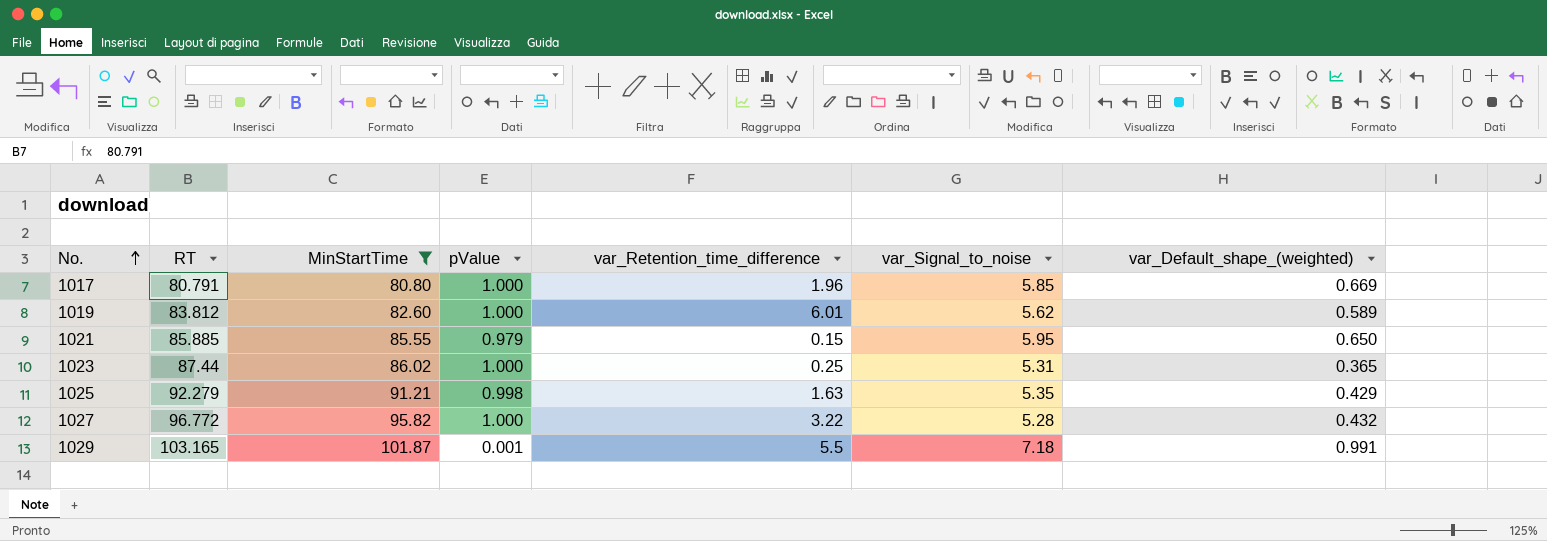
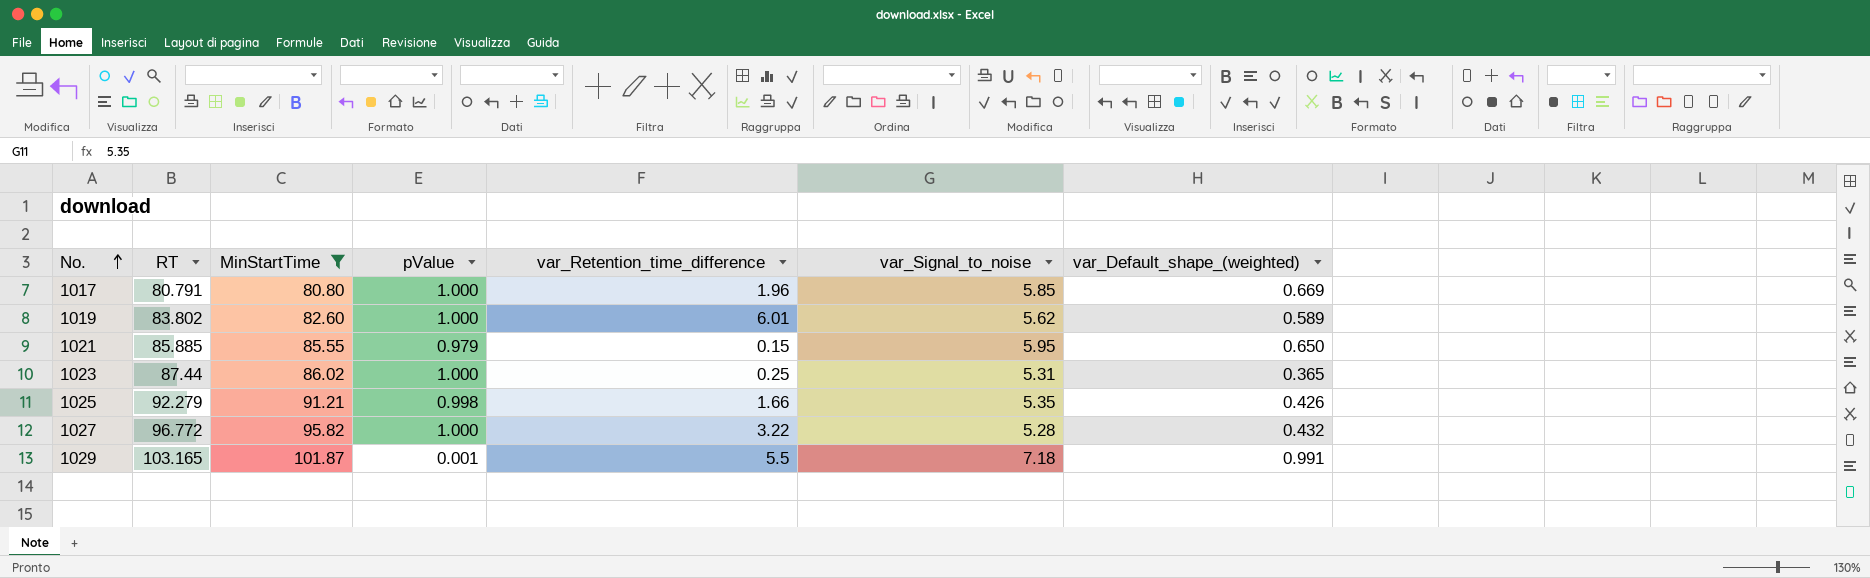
1019 | RT: 83.812 -> 83.802
1025 | var_Retention_time_difference: 1.63 -> 1.66
1025 | var_Default_shape_(weighted): 0.429 -> 0.426

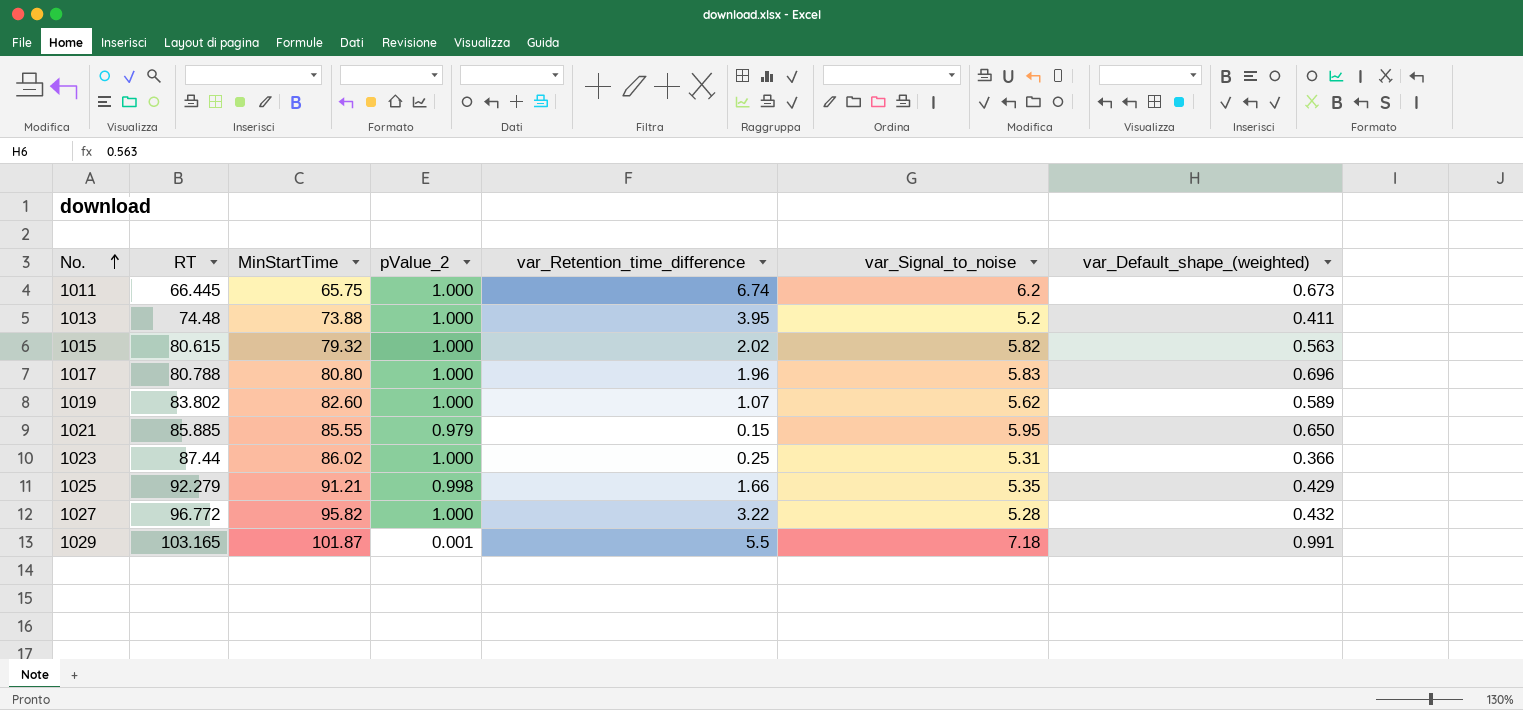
filter: MinStartTime >= 80.80 -> none
column name: pValue -> pValue_2
1017 | RT: 80.791 -> 80.788
1017 | var_Signal_to_noise: 5.85 -> 5.83
1017 | var_Default_shape_(weighted): 0.669 -> 0.696
1019 | var_Retention_time_difference: 6.01 -> 1.07
1023 | var_Default_shape_(weighted): 0.365 -> 0.366
1025 | var_Default_shape_(weighted): 0.426 -> 0.429

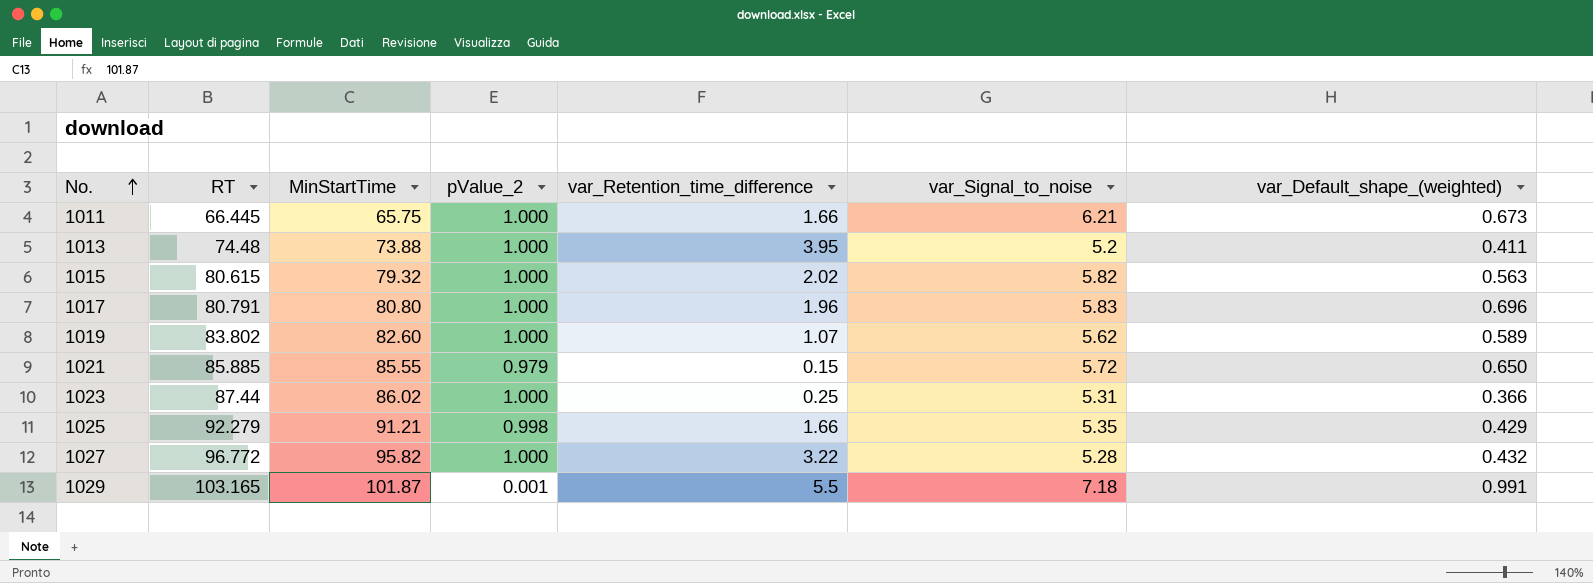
1011 | var_Retention_time_difference: 6.74 -> 1.66
1011 | var_Signal_to_noise: 6.2 -> 6.21
1017 | RT: 80.788 -> 80.791
1021 | var_Signal_to_noise: 5.95 -> 5.72

